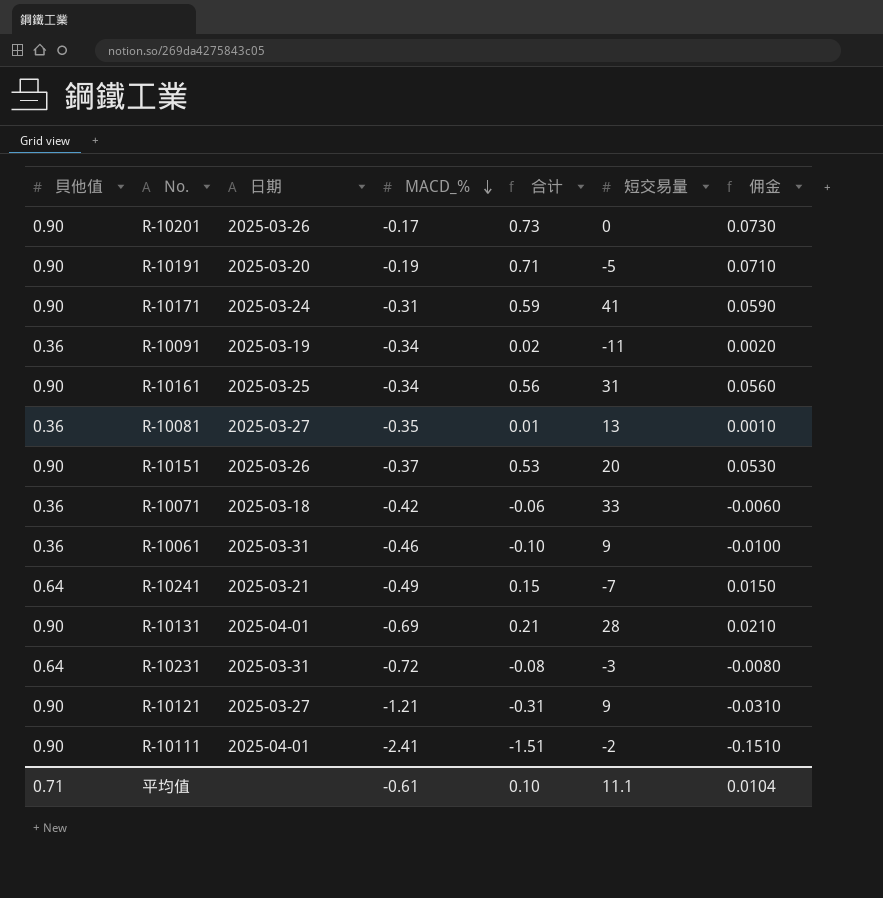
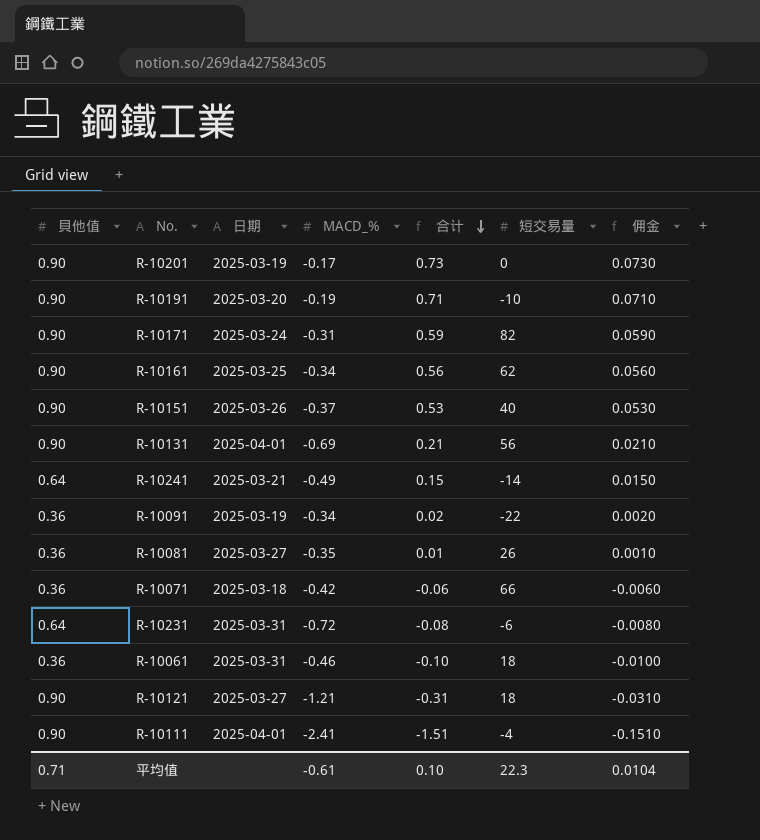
row order: MACD_% descending -> 合计 descending
R-10201 | 日期: 2025-03-26 -> 2025-03-19
R-10191 | 短交易量: -5 -> -10
R-10171 | 短交易量: 41 -> 82
R-10161 | 短交易量: 31 -> 62
R-10151 | 短交易量: 20 -> 40
R-10131 | 短交易量: 28 -> 56
R-10241 | 短交易量: -7 -> -14
R-10091 | 短交易量: -11 -> -22
R-10081 | 短交易量: 13 -> 26
R-10071 | 短交易量: 33 -> 66
R-10231 | 短交易量: -3 -> -6
R-10061 | 短交易量: 9 -> 18
R-10121 | 短交易量: 9 -> 18
R-10111 | 短交易量: -2 -> -4
平均值 | 短交易量: 11.1 -> 22.3

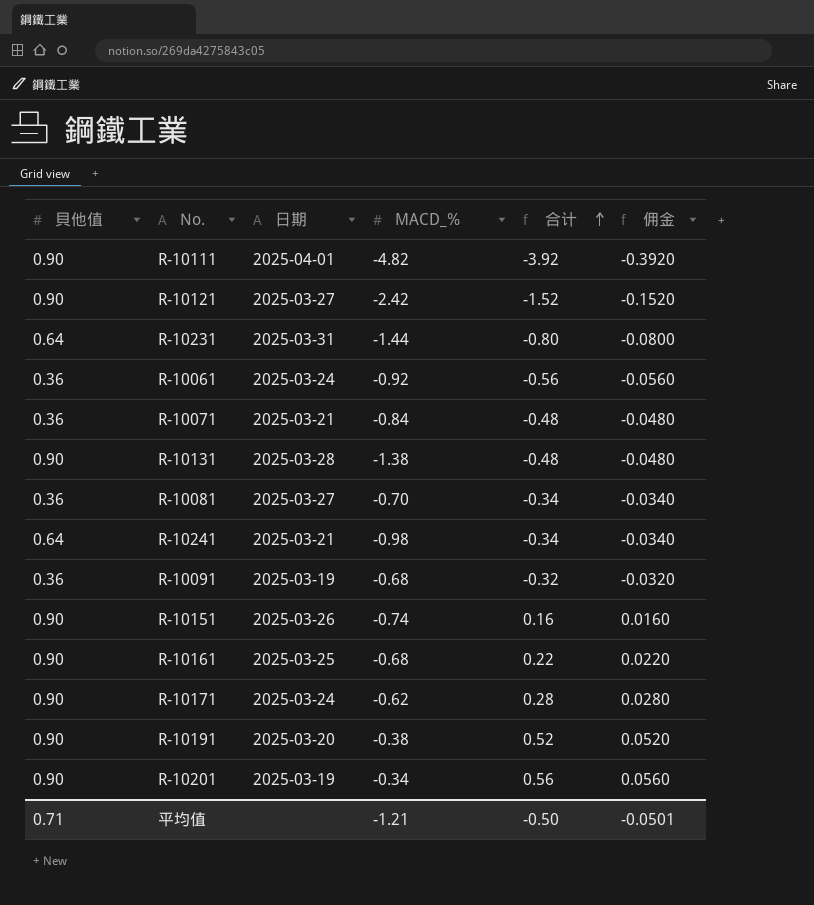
row order: 合计 descending -> 合计 ascending
column 短交易量 | position: 6 -> none
R-10111 | MACD_%: -2.41 -> -4.82
R-10111 | 合计: -1.51 -> -3.92
R-10111 | 佣金: -0.1510 -> -0.3920
R-10121 | MACD_%: -1.21 -> -2.42
R-10121 | 合计: -0.31 -> -1.52
R-10121 | 佣金: -0.0310 -> -0.1520
R-10231 | MACD_%: -0.72 -> -1.44
R-10231 | 合计: -0.08 -> -0.80
R-10231 | 佣金: -0.0080 -> -0.0800
R-10061 | 日期: 2025-03-31 -> 2025-03-24
R-10061 | MACD_%: -0.46 -> -0.92
R-10061 | 合计: -0.10 -> -0.56
R-10061 | 佣金: -0.0100 -> -0.0560
R-10071 | 日期: 2025-03-18 -> 2025-03-21
R-10071 | MACD_%: -0.42 -> -0.84
R-10071 | 合计: -0.06 -> -0.48
R-10071 | 佣金: -0.0060 -> -0.0480
R-10131 | 日期: 2025-04-01 -> 2025-03-28
R-10131 | MACD_%: -0.69 -> -1.38
R-10131 | 合计: 0.21 -> -0.48
R-10131 | 佣金: 0.0210 -> -0.0480
R-10081 | MACD_%: -0.35 -> -0.70
R-10081 | 合计: 0.01 -> -0.34
R-10081 | 佣金: 0.0010 -> -0.0340
R-10241 | MACD_%: -0.49 -> -0.98
R-10241 | 合计: 0.15 -> -0.34
R-10241 | 佣金: 0.0150 -> -0.0340
R-10091 | MACD_%: -0.34 -> -0.68
R-10091 | 合计: 0.02 -> -0.32
R-10091 | 佣金: 0.0020 -> -0.0320
R-10151 | MACD_%: -0.37 -> -0.74
R-10151 | 合计: 0.53 -> 0.16
R-10151 | 佣金: 0.0530 -> 0.0160
R-10161 | MACD_%: -0.34 -> -0.68
R-10161 | 合计: 0.56 -> 0.22
R-10161 | 佣金: 0.0560 -> 0.0220
R-10171 | MACD_%: -0.31 -> -0.62
R-10171 | 合计: 0.59 -> 0.28
R-10171 | 佣金: 0.0590 -> 0.0280
R-10191 | MACD_%: -0.19 -> -0.38
R-10191 | 合计: 0.71 -> 0.52
R-10191 | 佣金: 0.0710 -> 0.0520
R-10201 | MACD_%: -0.17 -> -0.34
R-10201 | 合计: 0.73 -> 0.56
R-10201 | 佣金: 0.0730 -> 0.0560
平均值 | MACD_%: -0.61 -> -1.21
平均值 | 合计: 0.10 -> -0.50
平均值 | 佣金: 0.0104 -> -0.0501

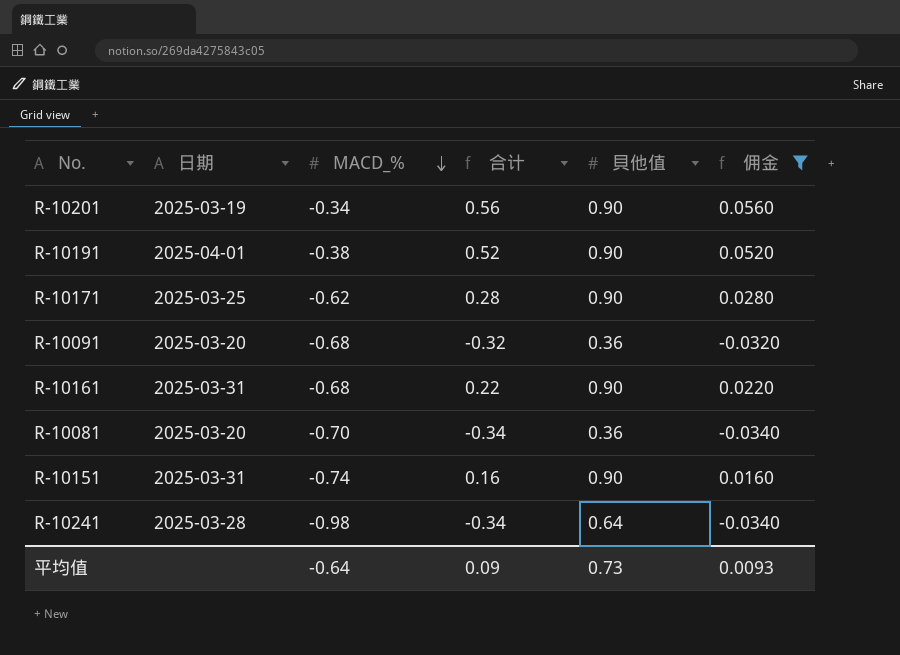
filter: none -> 佣金 >= -0.0340
row order: 合计 ascending -> MACD_% descending
column 貝他值 | position: 1 -> 5
R-10191 | 日期: 2025-03-20 -> 2025-04-01
R-10171 | 日期: 2025-03-24 -> 2025-03-25
R-10091 | 日期: 2025-03-19 -> 2025-03-20
R-10161 | 日期: 2025-03-25 -> 2025-03-31
R-10081 | 日期: 2025-03-27 -> 2025-03-20
R-10151 | 日期: 2025-03-26 -> 2025-03-31
R-10241 | 日期: 2025-03-21 -> 2025-03-28
平均值 | MACD_%: -1.21 -> -0.64
平均值 | 合计: -0.50 -> 0.09
平均值 | 貝他值: 0.71 -> 0.73
平均值 | 佣金: -0.0501 -> 0.0093

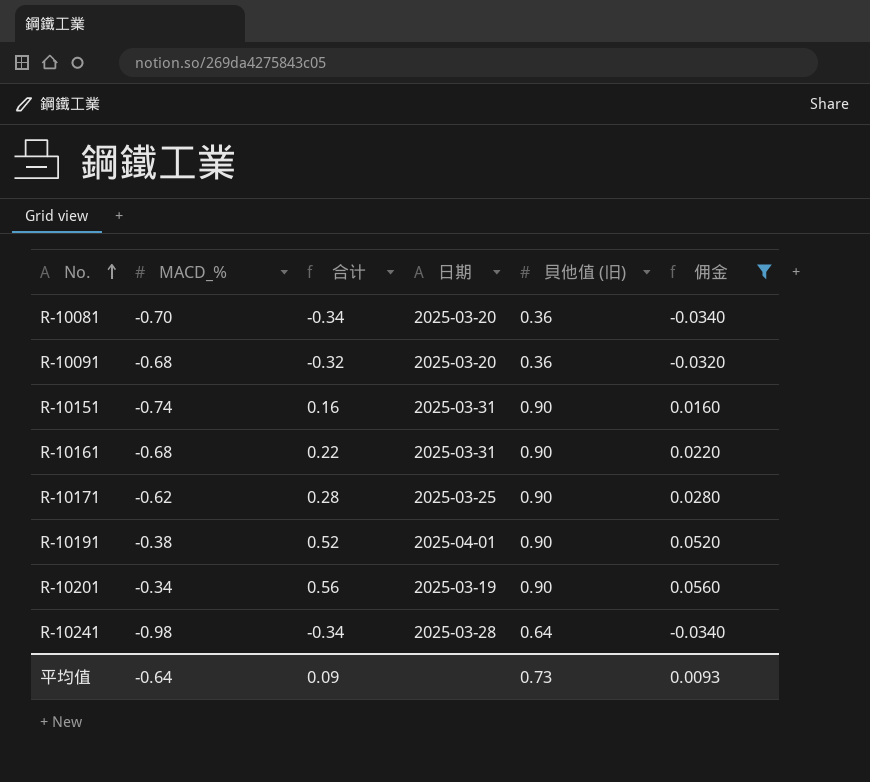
row order: MACD_% descending -> No. ascending
column 日期 | position: 2 -> 4
column name: 貝他值 -> 貝他值 (旧)

